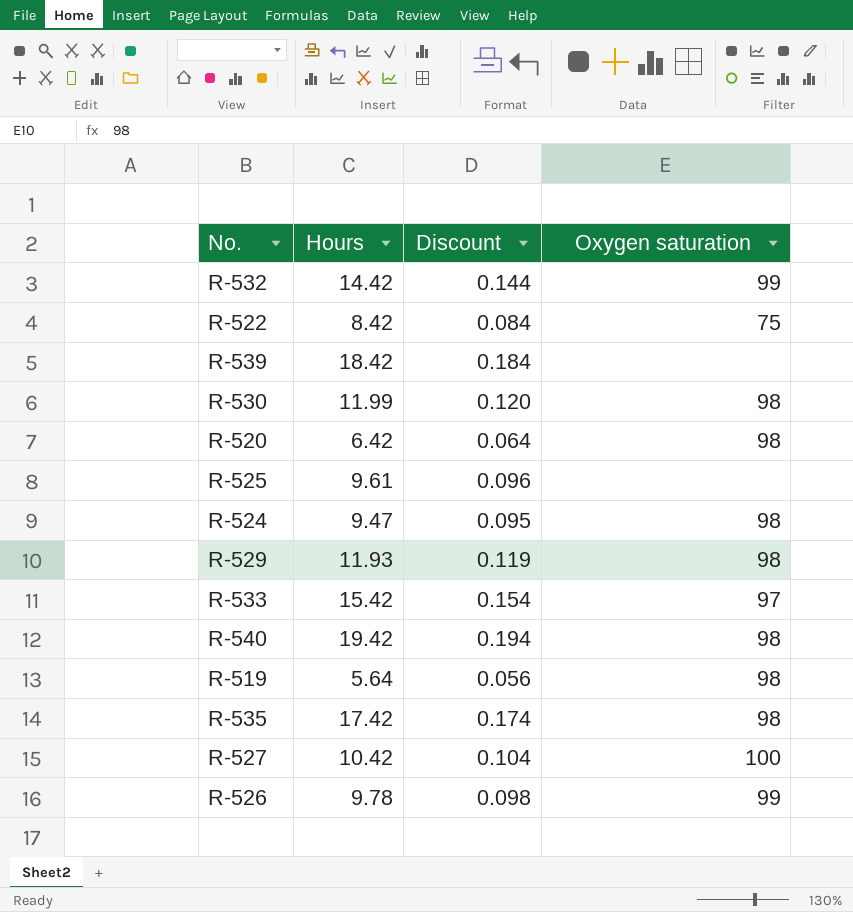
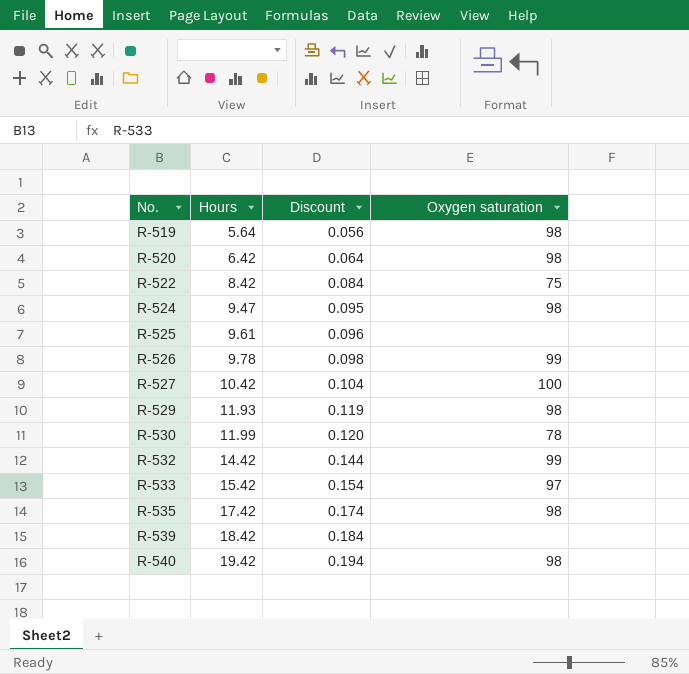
row order: none -> No. ascending
R-530 | Oxygen saturation: 98 -> 78

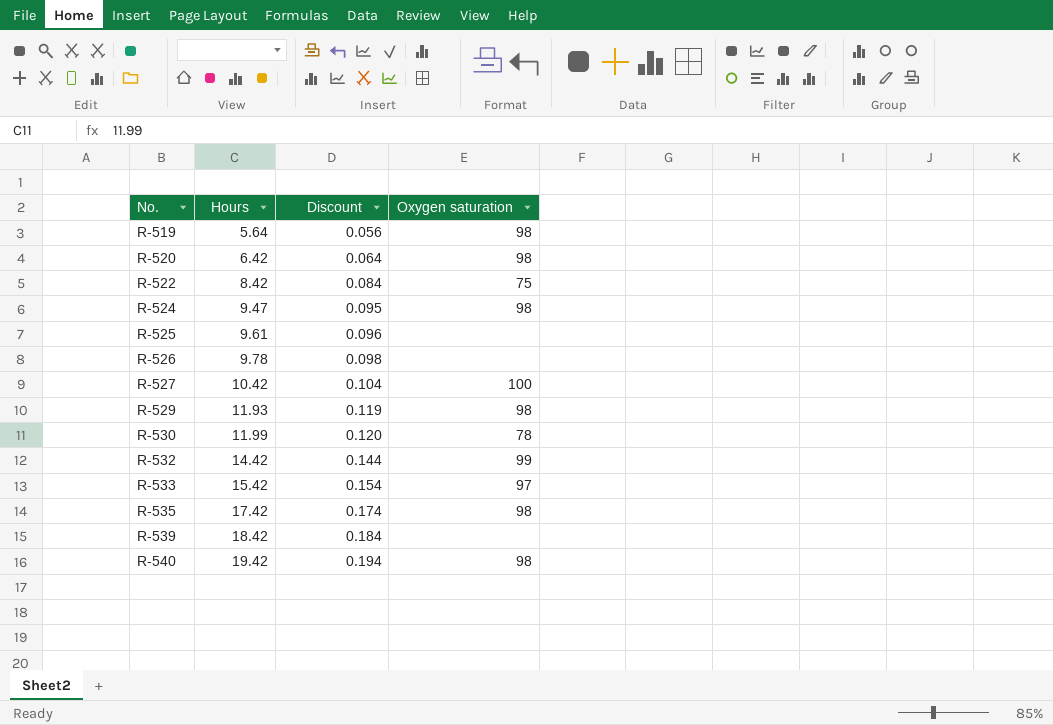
R-526 | Oxygen saturation: 99 -> none

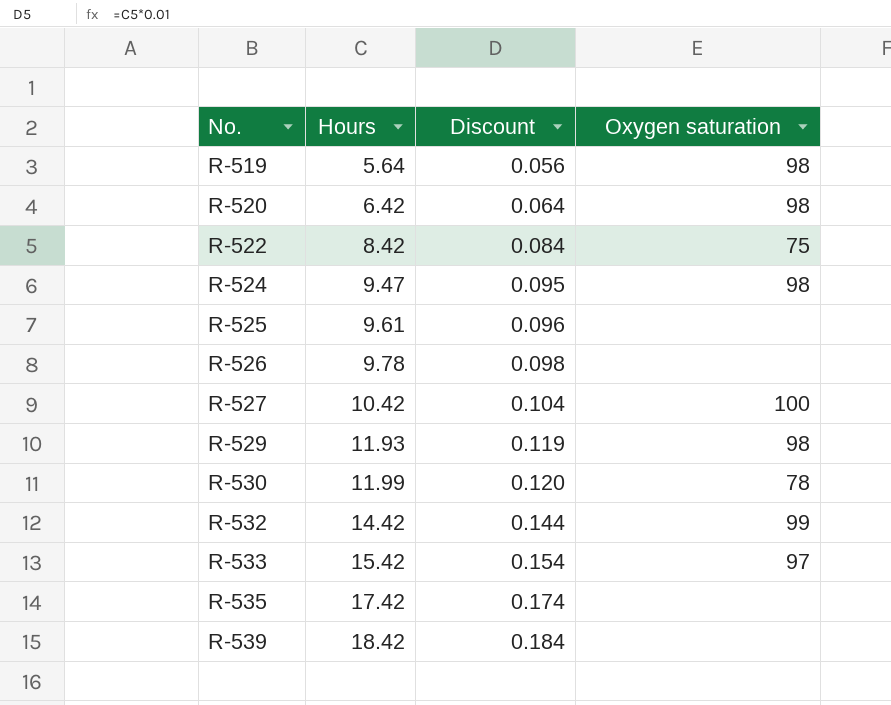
row R-540: 19.42 | 0.194 | 98 -> none
R-535 | Oxygen saturation: 98 -> none

